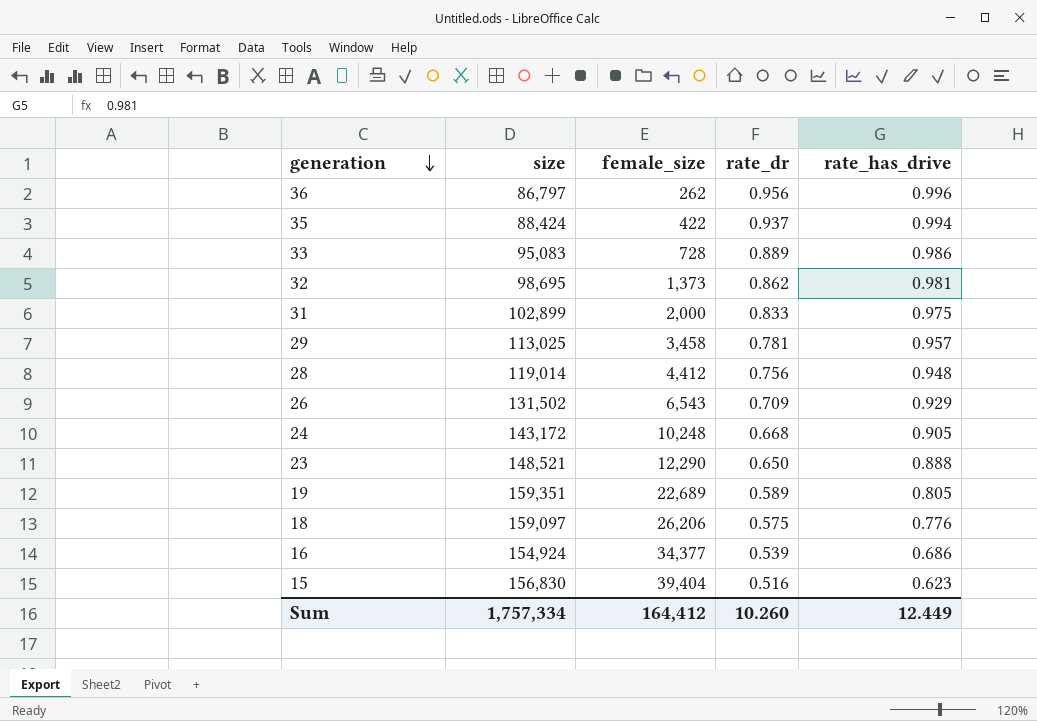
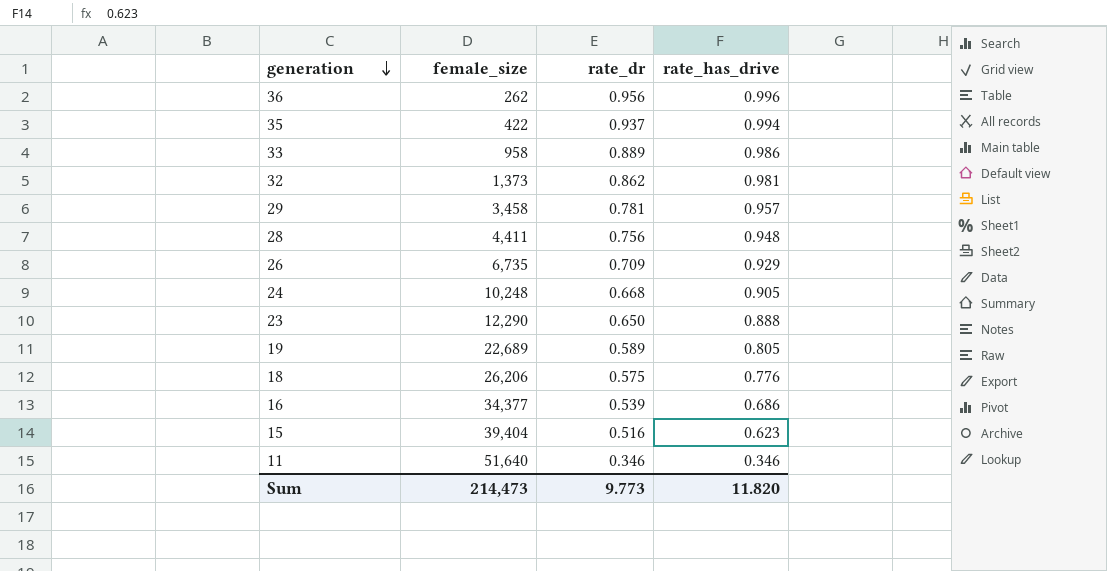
column size | position: 2 -> none
row 31: 102,899 | 2,000 | 0.833 | 0.975 -> none
33 | female_size: 728 -> 958
28 | female_size: 4,412 -> 4,411
26 | female_size: 6,543 -> 6,735
row 11: none -> 51,640 | 0.346 | 0.346
Sum | female_size: 164,412 -> 214,473
Sum | rate_dr: 10.260 -> 9.773
Sum | rate_has_drive: 12.449 -> 11.820

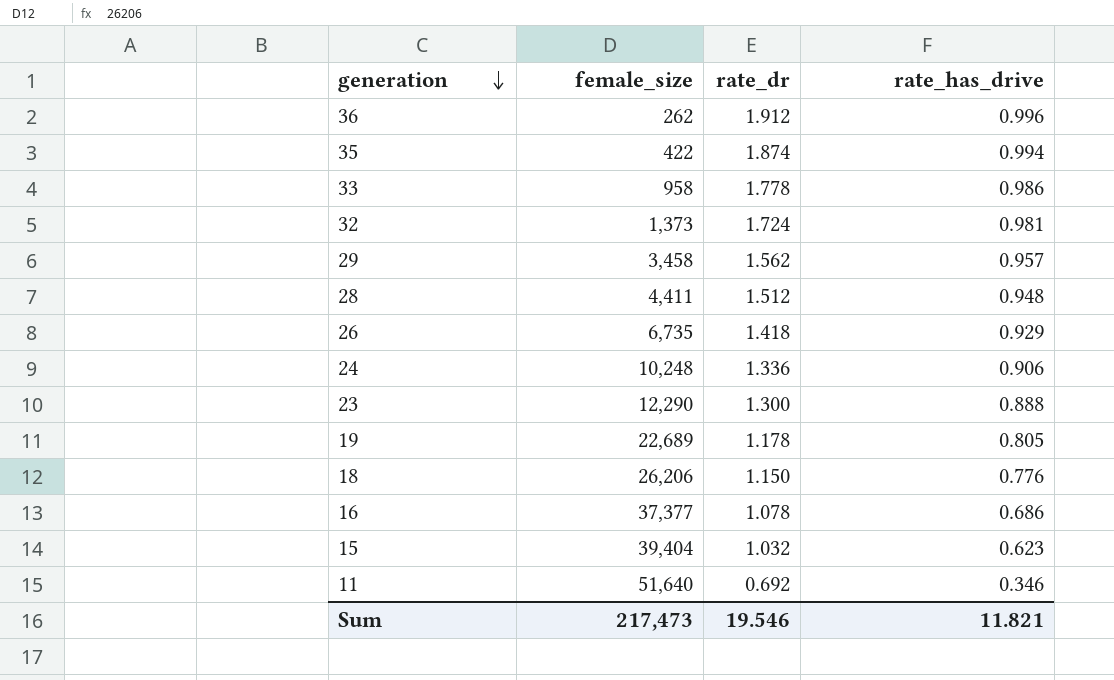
36 | rate_dr: 0.956 -> 1.912
35 | rate_dr: 0.937 -> 1.874
33 | rate_dr: 0.889 -> 1.778
32 | rate_dr: 0.862 -> 1.724
29 | rate_dr: 0.781 -> 1.562
28 | rate_dr: 0.756 -> 1.512
26 | rate_dr: 0.709 -> 1.418
24 | rate_dr: 0.668 -> 1.336
24 | rate_has_drive: 0.905 -> 0.906
23 | rate_dr: 0.650 -> 1.300
19 | rate_dr: 0.589 -> 1.178
18 | rate_dr: 0.575 -> 1.150
16 | female_size: 34,377 -> 37,377
16 | rate_dr: 0.539 -> 1.078
15 | rate_dr: 0.516 -> 1.032
11 | rate_dr: 0.346 -> 0.692
Sum | female_size: 214,473 -> 217,473
Sum | rate_dr: 9.773 -> 19.546
Sum | rate_has_drive: 11.820 -> 11.821

